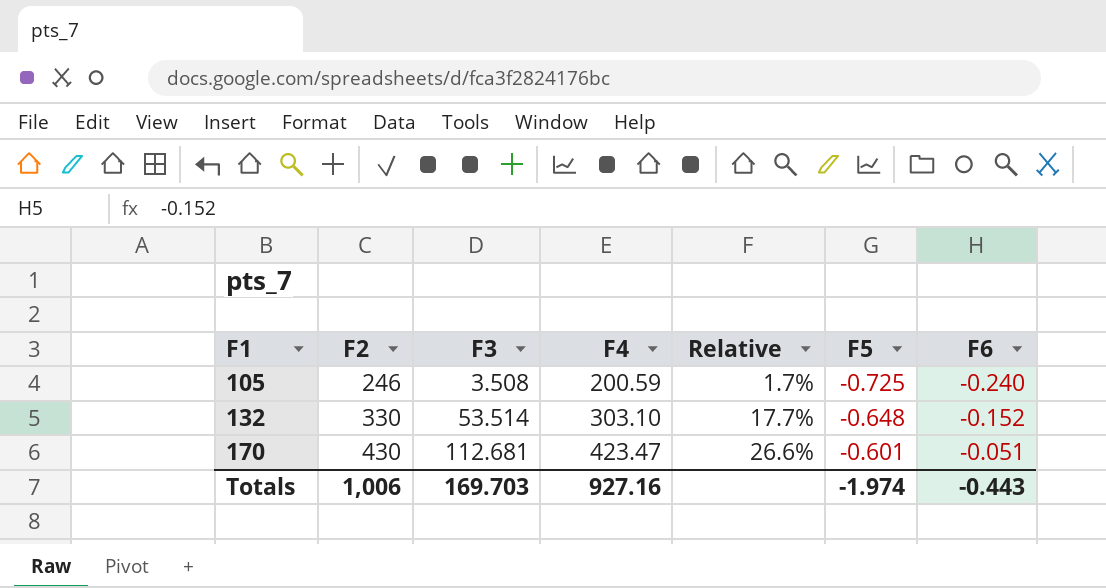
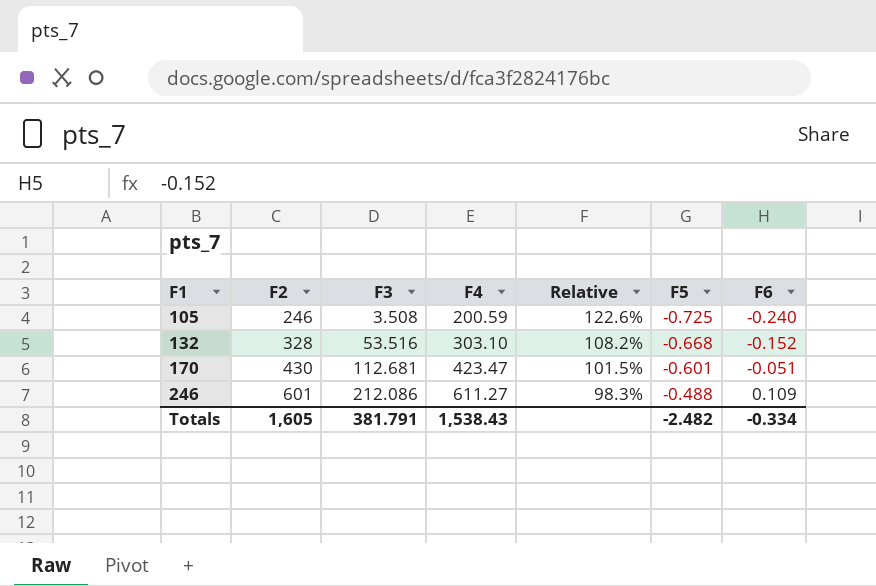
column Relative | formula: [F3] / [F4] -> [F2] / [F4]
132 | F2: 330 -> 328
132 | F3: 53.514 -> 53.516
132 | F5: -0.648 -> -0.668
row 246: none -> 601 | 212.086 | 611.27 | 98.3% | -0.488 | 0.109
Totals | F2: 1,006 -> 1,605
Totals | F3: 169.703 -> 381.791
Totals | F4: 927.16 -> 1,538.43
Totals | F5: -1.974 -> -2.482
Totals | F6: -0.443 -> -0.334

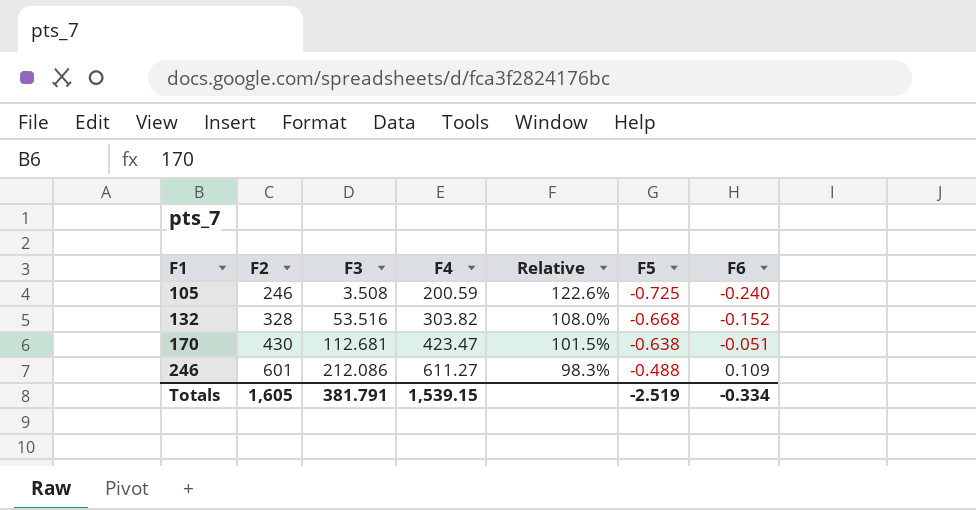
132 | F4: 303.10 -> 303.82
132 | Relative: 108.2% -> 108.0%
170 | F5: -0.601 -> -0.638
Totals | F4: 1,538.43 -> 1,539.15
Totals | F5: -2.482 -> -2.519

